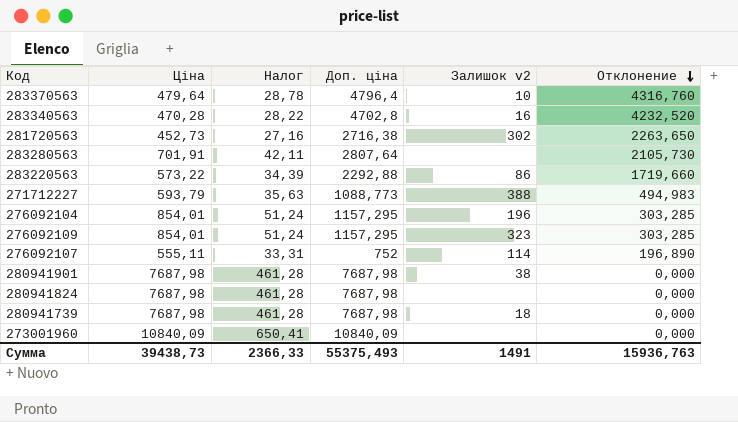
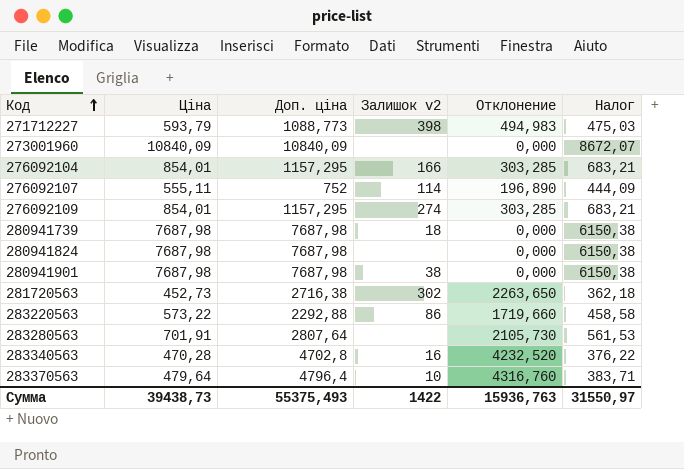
row order: Отклонение descending -> Код ascending
column Налог | formula: [Ціна] * 0,06 -> [Ціна] * 0,8
column Налог | position: 3 -> 6
271712227 | Залишок v2: 388 -> 398
276092104 | Залишок v2: 196 -> 166
276092109 | Залишок v2: 323 -> 274
Сумма | Залишок v2: 1491 -> 1422
Сумма | Налог: 2366,33 -> 31550,97

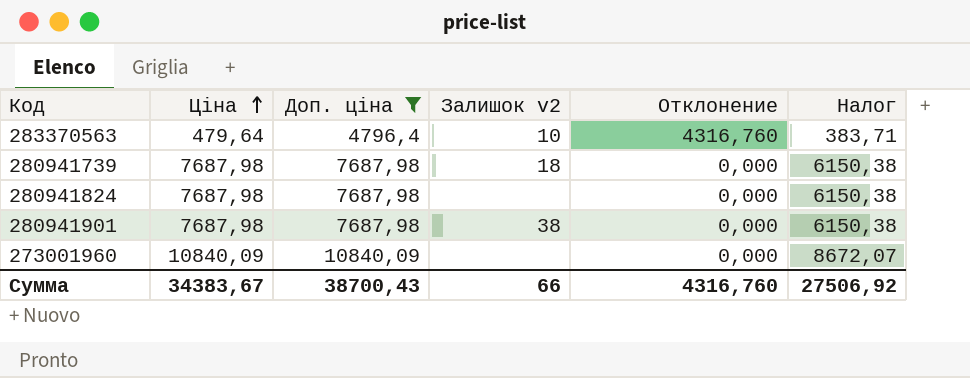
filter: none -> Доп. ціна >= 4796,4
row order: Код ascending -> Ціна ascending
Сумма | Ціна: 39438,73 -> 34383,67
Сумма | Доп. ціна: 55375,493 -> 38700,43
Сумма | Залишок v2: 1422 -> 66
Сумма | Отклонение: 15936,763 -> 4316,760
Сумма | Налог: 31550,97 -> 27506,92

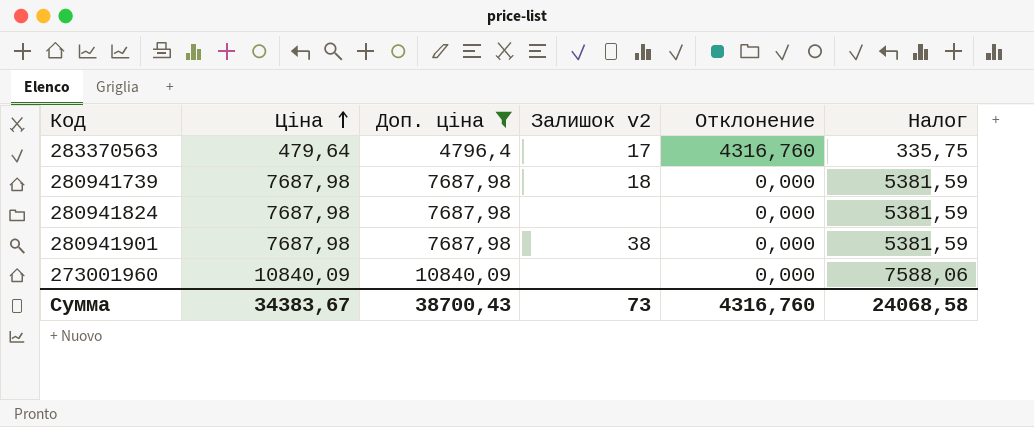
column Налог | formula: [Ціна] * 0,8 -> [Ціна] * 0,7
283370563 | Залишок v2: 10 -> 17
Сумма | Залишок v2: 66 -> 73
Сумма | Налог: 27506,92 -> 24068,58

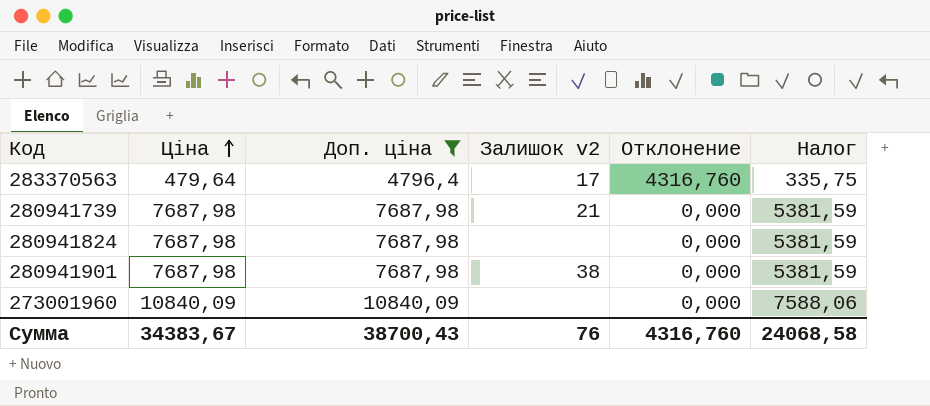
280941739 | Залишок v2: 18 -> 21
Сумма | Залишок v2: 73 -> 76

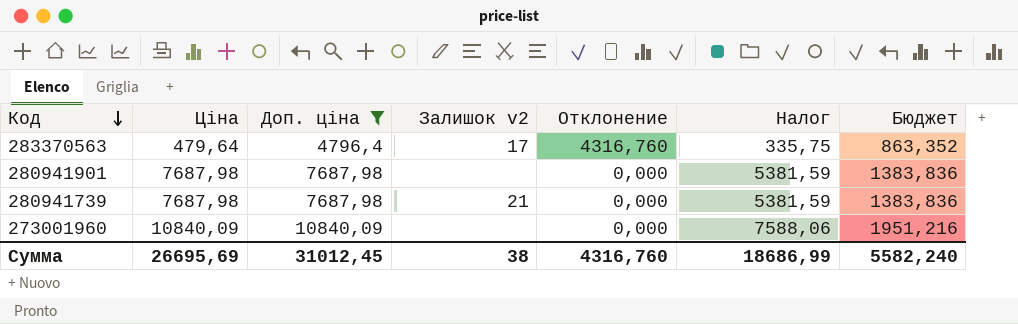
row order: Ціна ascending -> Код descending
column Бюджет | formula: none -> [Доп. ціна] * 0,18
row 280941824: 7687,98 | 7687,98 | none | 0,000 | 5381,59 -> none
280941901 | Залишок v2: 38 -> none
Сумма | Ціна: 34383,67 -> 26695,69
Сумма | Доп. ціна: 38700,43 -> 31012,45
Сумма | Залишок v2: 76 -> 38
Сумма | Налог: 24068,58 -> 18686,99

